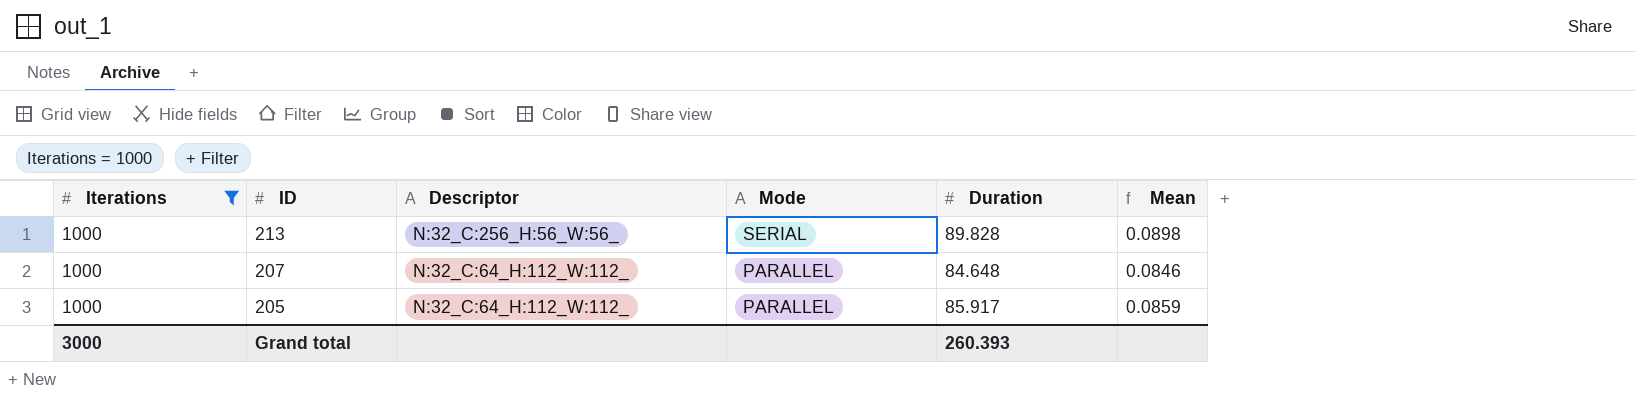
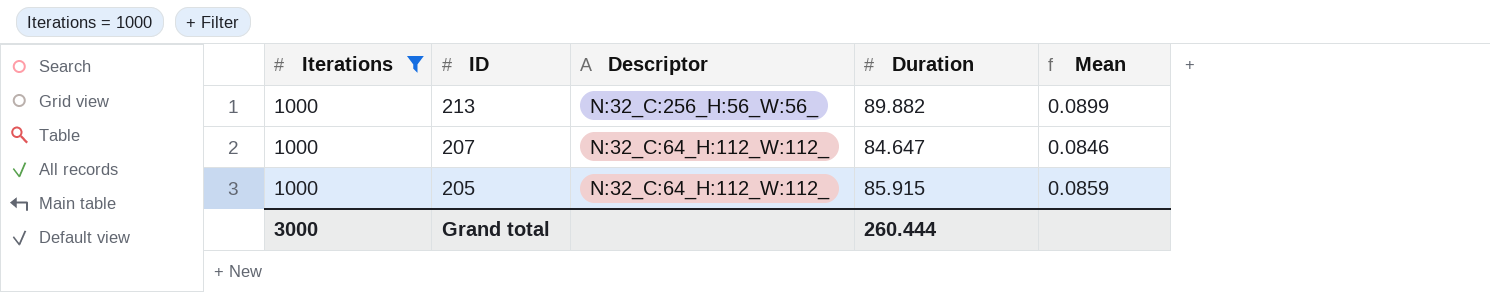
column Mode | position: 4 -> none
213 | Duration: 89.828 -> 89.882
213 | Mean: 0.0898 -> 0.0899
207 | Duration: 84.648 -> 84.647
205 | Duration: 85.917 -> 85.915
Grand total | Duration: 260.393 -> 260.444

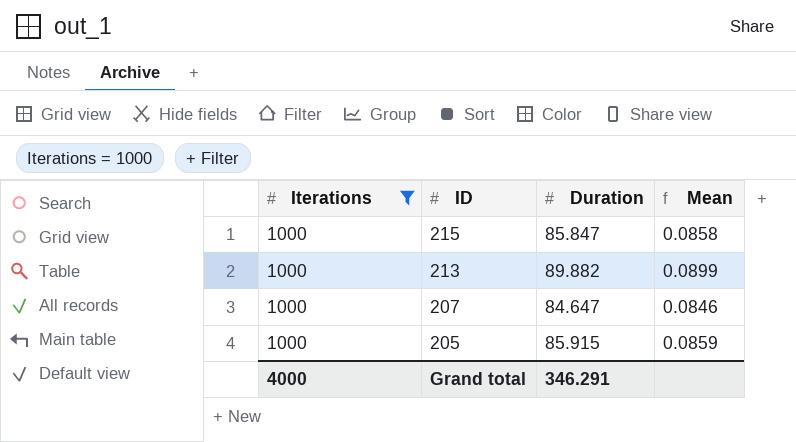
column Descriptor | position: 3 -> none
row 215: none -> 1000 | 85.847 | 0.0858
Grand total | Iterations: 3000 -> 4000
Grand total | Duration: 260.444 -> 346.291

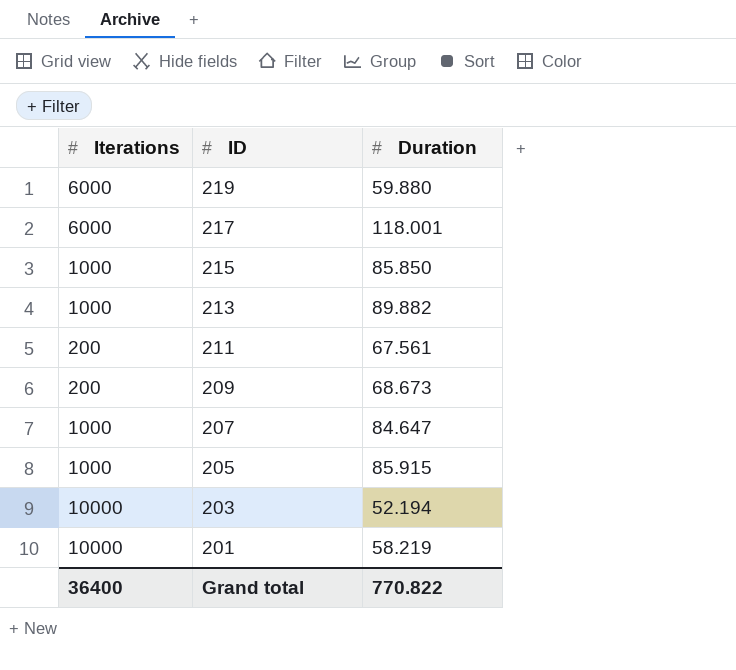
filter: Iterations = 1000 -> none
column Mean | formula: [Duration] / [Iterations] -> none
215 | Duration: 85.847 -> 85.850
Grand total | Iterations: 4000 -> 36400
Grand total | Duration: 346.291 -> 770.822

